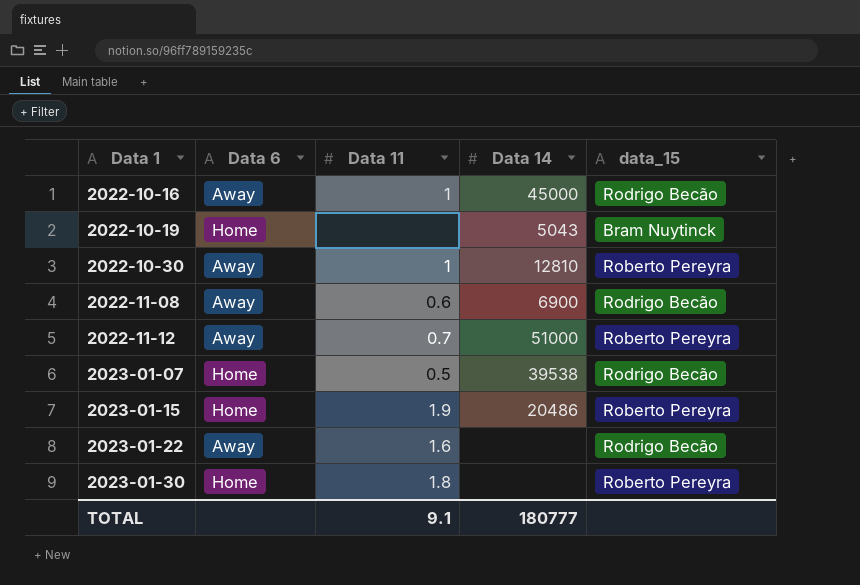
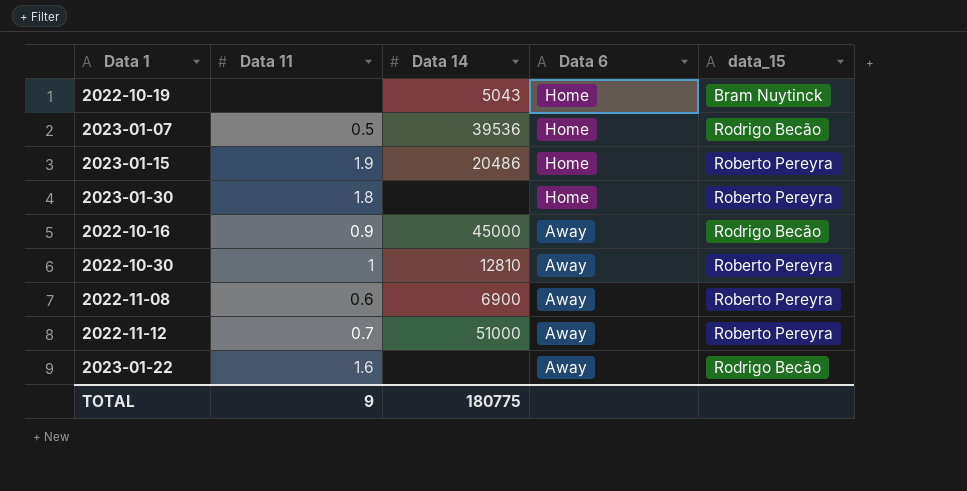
row order: Data 1 ascending -> Data 6 descending
column Data 6 | position: 2 -> 4
2023-01-07 | Data 14: 39538 -> 39536
2022-10-16 | Data 11: 1 -> 0.9
2022-11-08 | data_15: Rodrigo Becão -> Roberto Pereyra
TOTAL | Data 11: 9.1 -> 9
TOTAL | Data 14: 180777 -> 180775

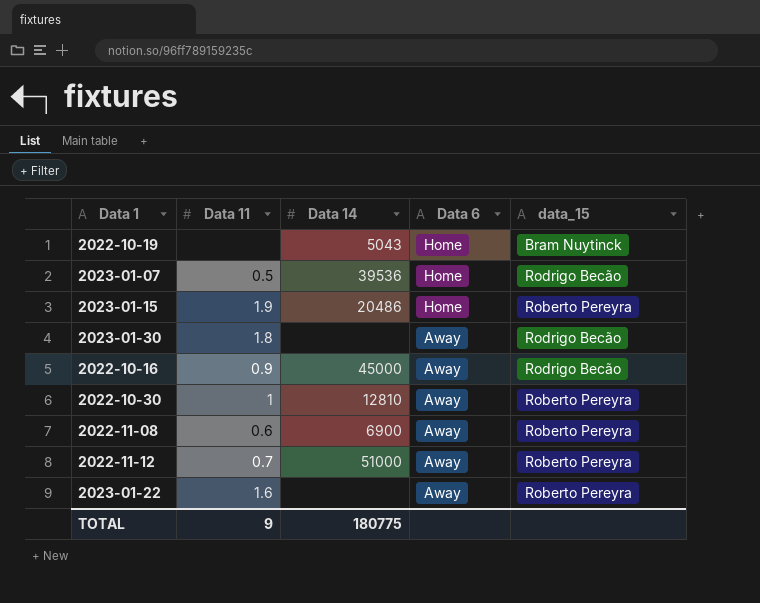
2023-01-30 | Data 6: Home -> Away
2023-01-30 | data_15: Roberto Pereyra -> Rodrigo Becão
2023-01-22 | data_15: Rodrigo Becão -> Roberto Pereyra

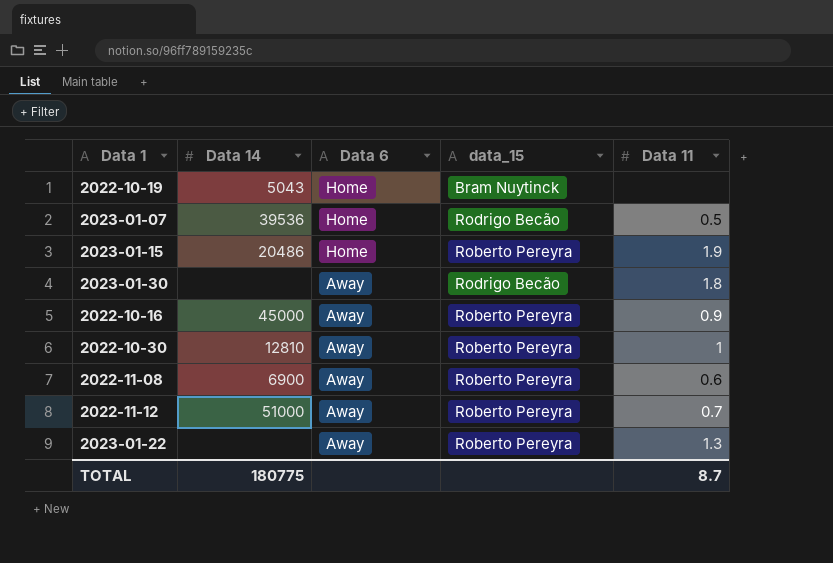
column Data 11 | position: 2 -> 5
2022-10-16 | data_15: Rodrigo Becão -> Roberto Pereyra
2023-01-22 | Data 11: 1.6 -> 1.3
TOTAL | Data 11: 9 -> 8.7

